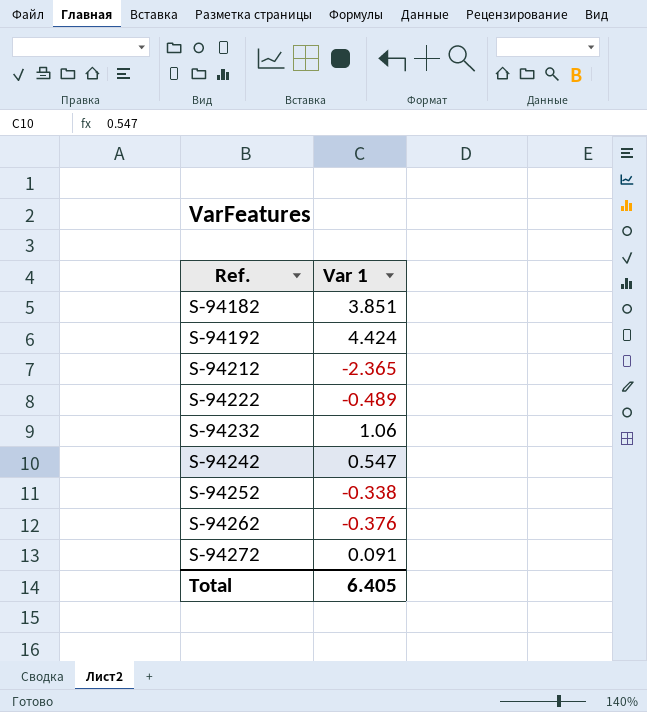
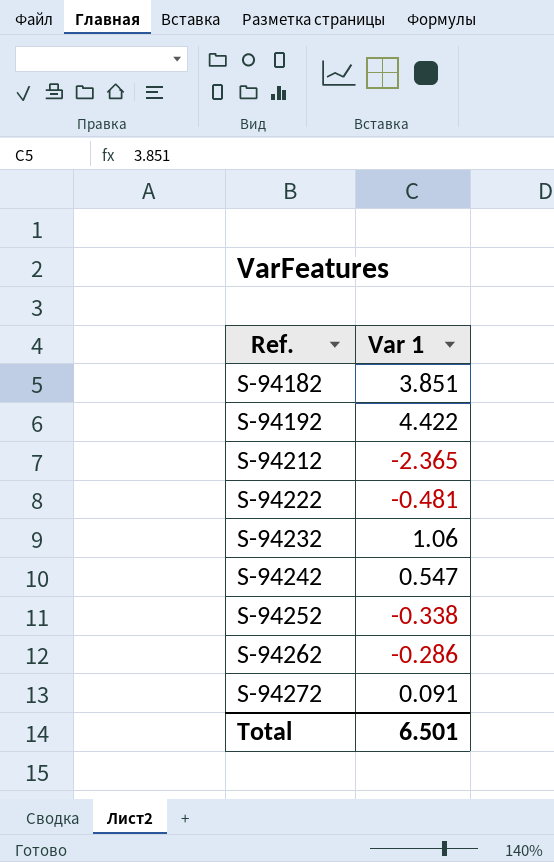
S-94192 | Var 1: 4.424 -> 4.422
S-94222 | Var 1: -0.489 -> -0.481
S-94262 | Var 1: -0.376 -> -0.286
Total | Var 1: 6.405 -> 6.501

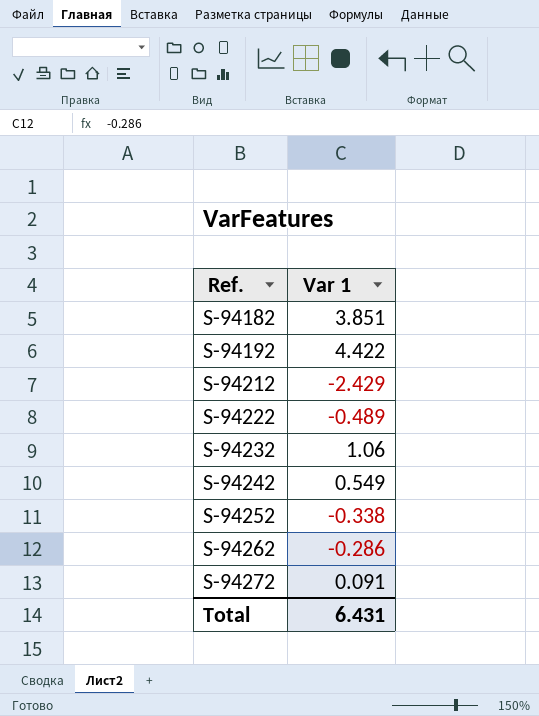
S-94212 | Var 1: -2.365 -> -2.429
S-94222 | Var 1: -0.481 -> -0.489
S-94242 | Var 1: 0.547 -> 0.549
Total | Var 1: 6.501 -> 6.431

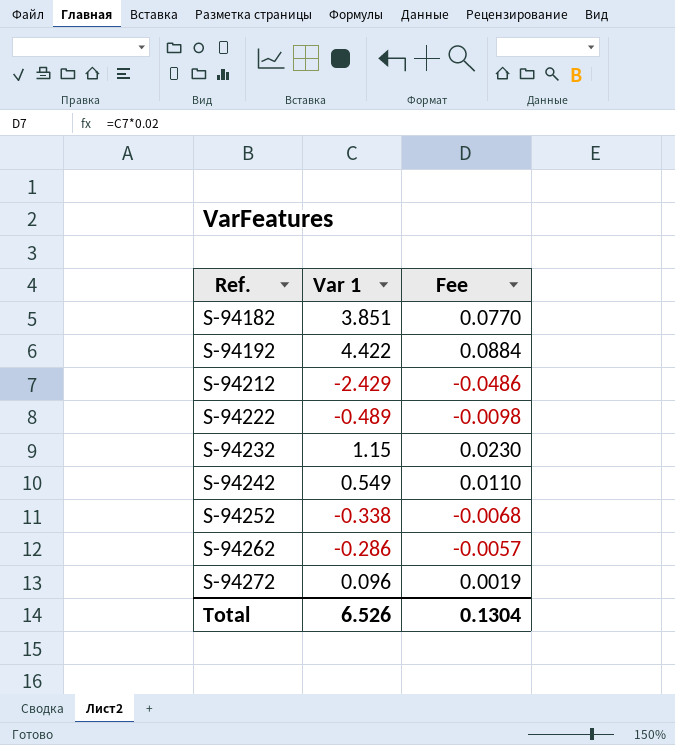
column Fee | formula: none -> [Var 1] * 0.02
S-94232 | Var 1: 1.06 -> 1.15
S-94272 | Var 1: 0.091 -> 0.096
Total | Var 1: 6.431 -> 6.526

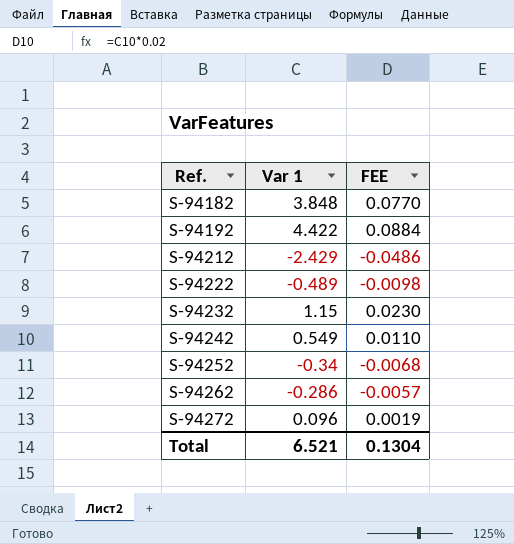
column name: Fee -> FEE
S-94182 | Var 1: 3.851 -> 3.848
S-94252 | Var 1: -0.338 -> -0.34
Total | Var 1: 6.526 -> 6.521

